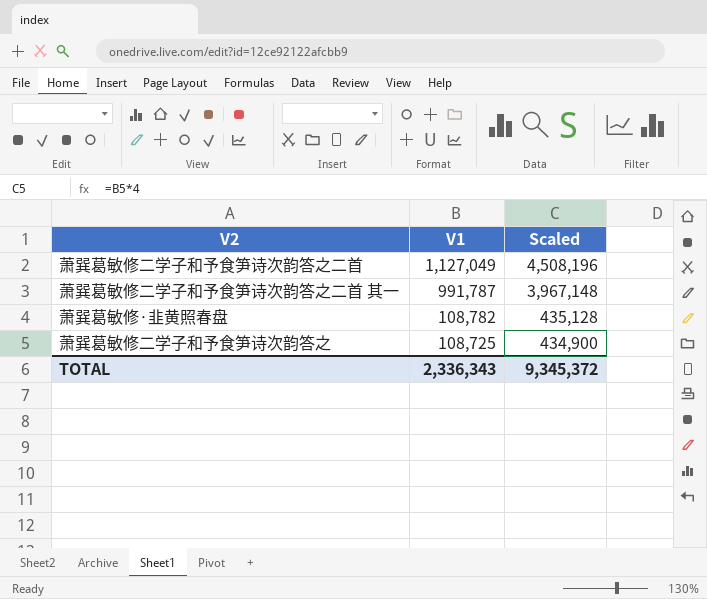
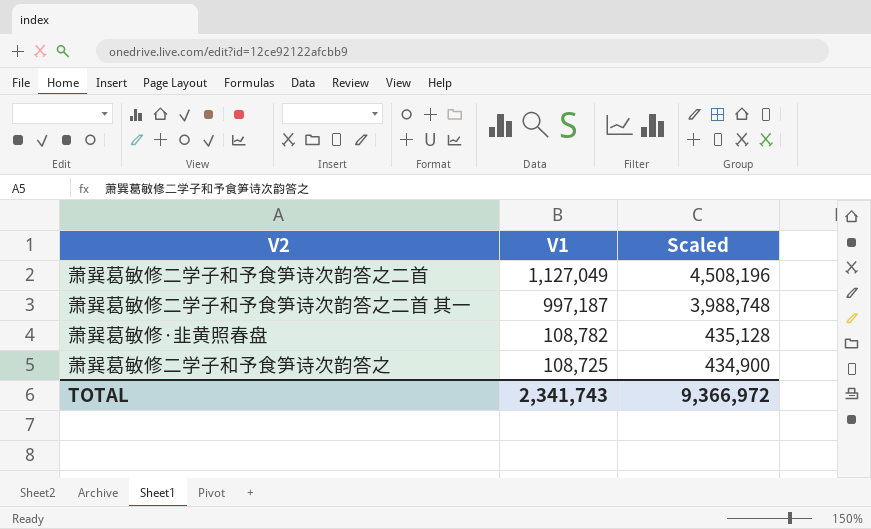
萧巽葛敏修二学子和予食笋诗次韵答之二首 其一 | V1: 991,787 -> 997,187
萧巽葛敏修二学子和予食笋诗次韵答之二首 其一 | Scaled: 3,967,148 -> 3,988,748
TOTAL | V1: 2,336,343 -> 2,341,743
TOTAL | Scaled: 9,345,372 -> 9,366,972

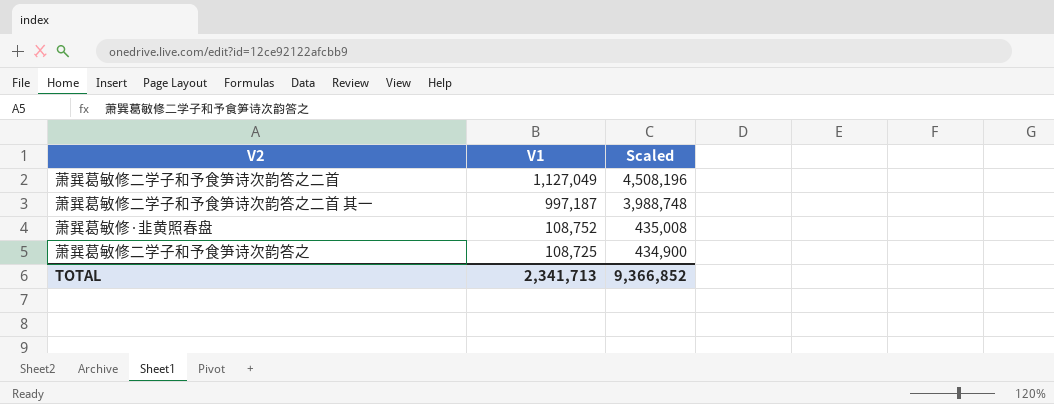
萧巽葛敏修·韭黄照春盘 | V1: 108,782 -> 108,752
萧巽葛敏修·韭黄照春盘 | Scaled: 435,128 -> 435,008
TOTAL | V1: 2,341,743 -> 2,341,713
TOTAL | Scaled: 9,366,972 -> 9,366,852

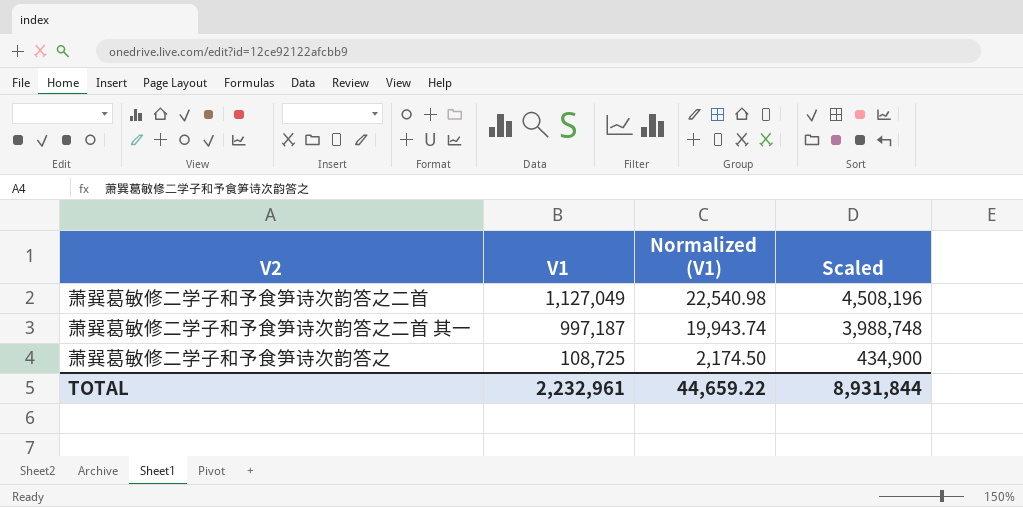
column Normalized (V1) | formula: none -> [V1] * 0.02
row 萧巽葛敏修·韭黄照春盘: 108,752 | 435,008 -> none
TOTAL | V1: 2,341,713 -> 2,232,961
TOTAL | Scaled: 9,366,852 -> 8,931,844

